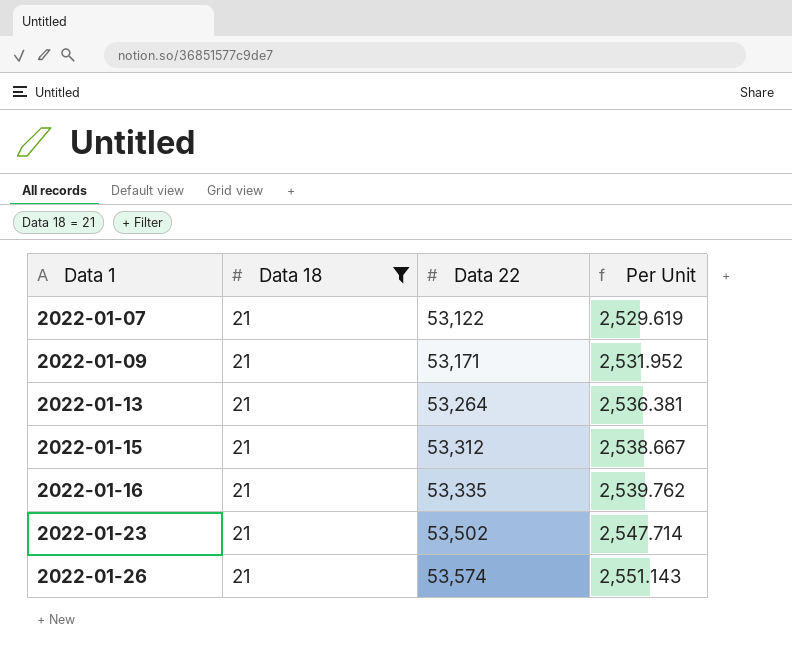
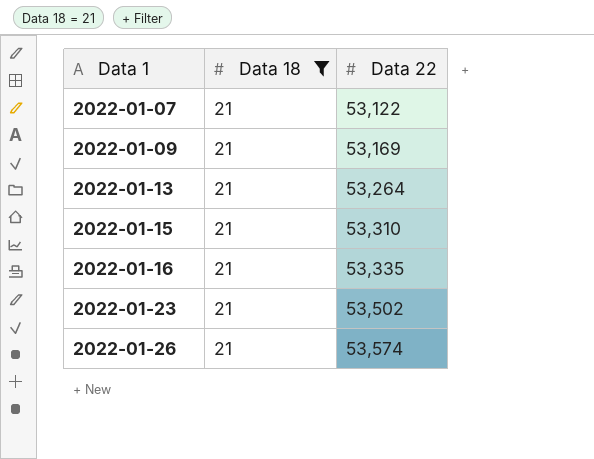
column Per Unit | formula: [Data 22] / [Data 18] -> none
2022-01-09 | Data 22: 53,171 -> 53,169
2022-01-15 | Data 22: 53,312 -> 53,310

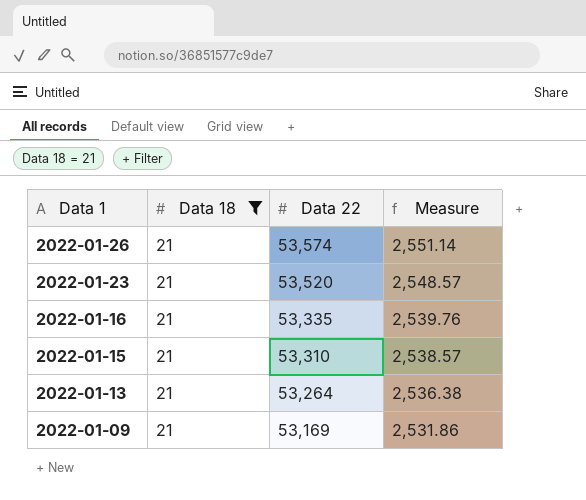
row order: Data 1 ascending -> Data 1 descending
column Measure | formula: none -> [Data 22] / [Data 18]
row 2022-01-07: 21 | 53,122 -> none
2022-01-23 | Data 22: 53,502 -> 53,520

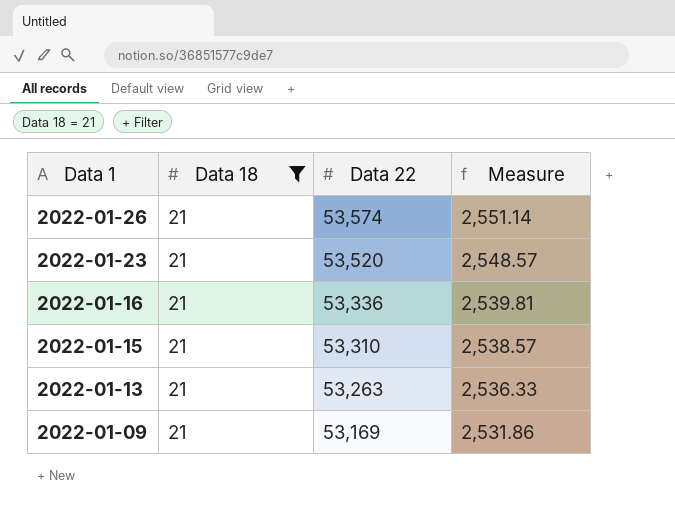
2022-01-16 | Data 22: 53,335 -> 53,336
2022-01-16 | Measure: 2,539.76 -> 2,539.81
2022-01-13 | Data 22: 53,264 -> 53,263
2022-01-13 | Measure: 2,536.38 -> 2,536.33

